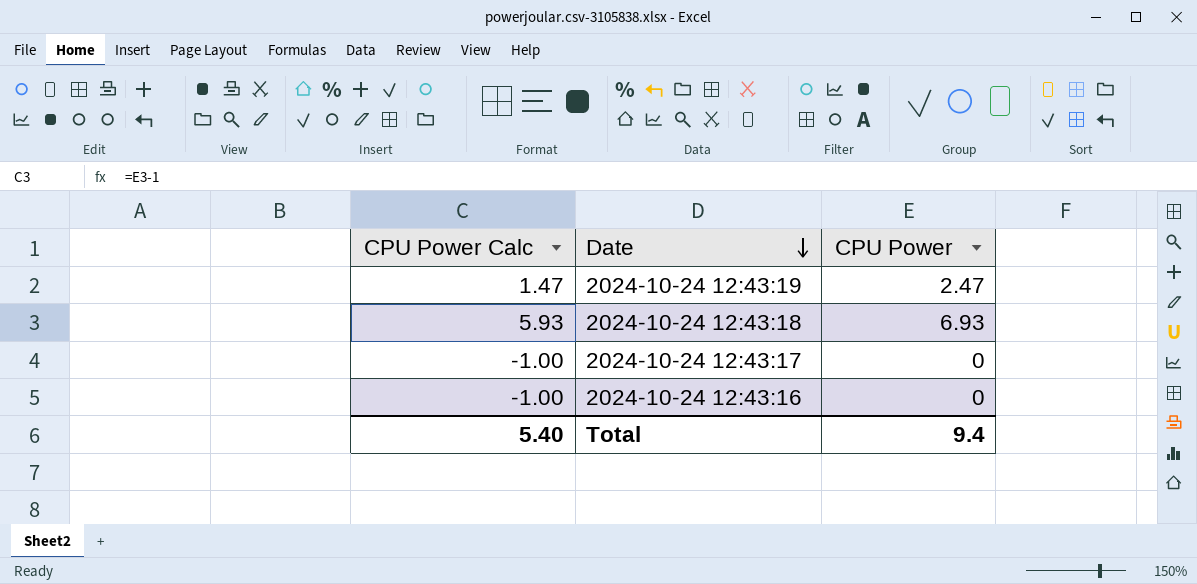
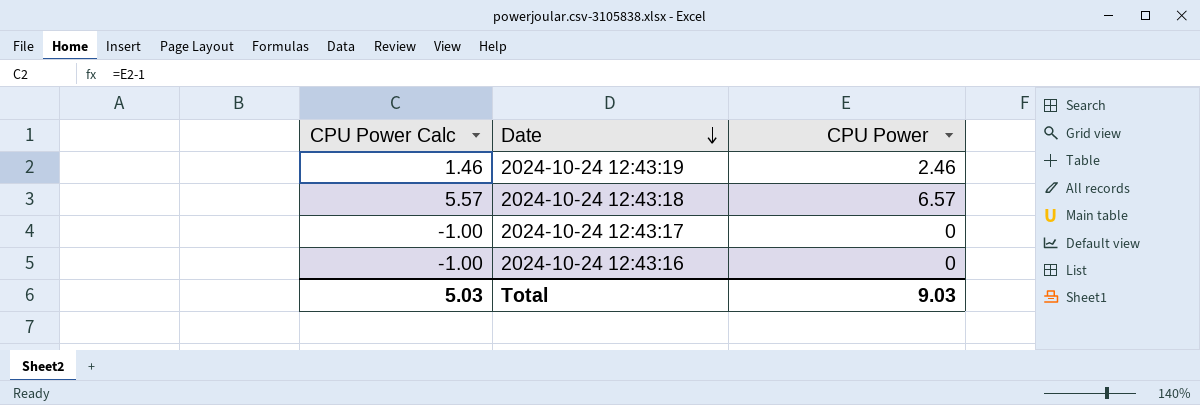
2024-10-24 12:43:19 | CPU Power Calc: 1.47 -> 1.46
2024-10-24 12:43:19 | CPU Power: 2.47 -> 2.46
2024-10-24 12:43:18 | CPU Power Calc: 5.93 -> 5.57
2024-10-24 12:43:18 | CPU Power: 6.93 -> 6.57
Total | CPU Power Calc: 5.40 -> 5.03
Total | CPU Power: 9.4 -> 9.03

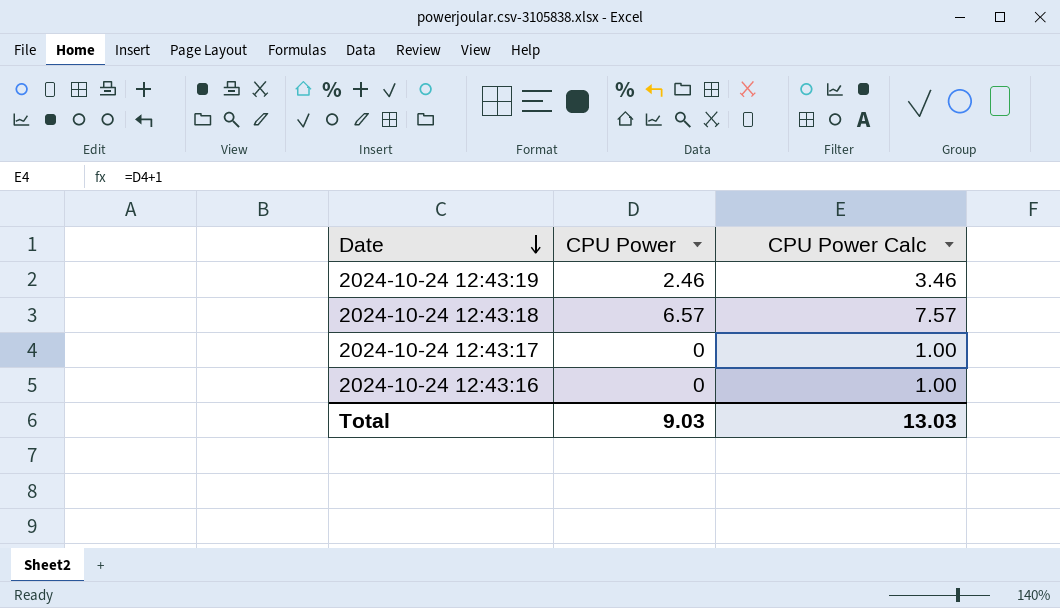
column CPU Power Calc | formula: [CPU Power] - 1 -> [CPU Power] + 1
column CPU Power Calc | position: 1 -> 3
Total | CPU Power Calc: 5.03 -> 13.03

